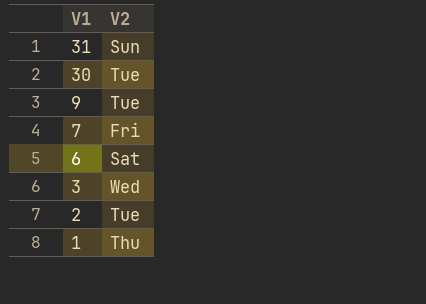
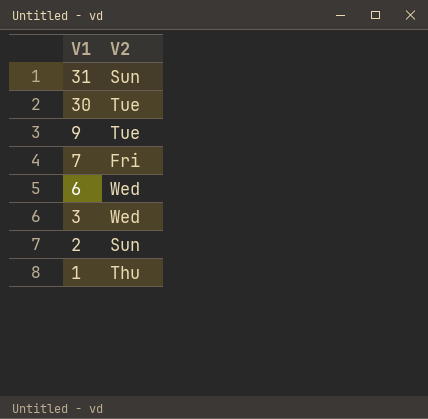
6 | V2: Sat -> Wed
2 | V2: Tue -> Sun

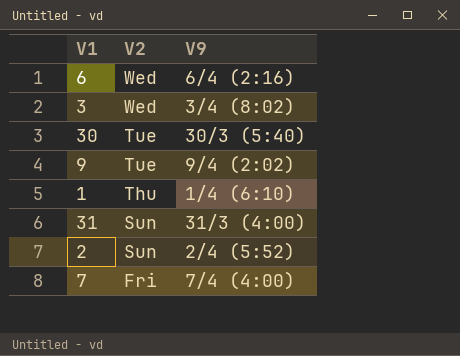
row order: V1 descending -> V2 descending
column V9 | position: none -> 3

